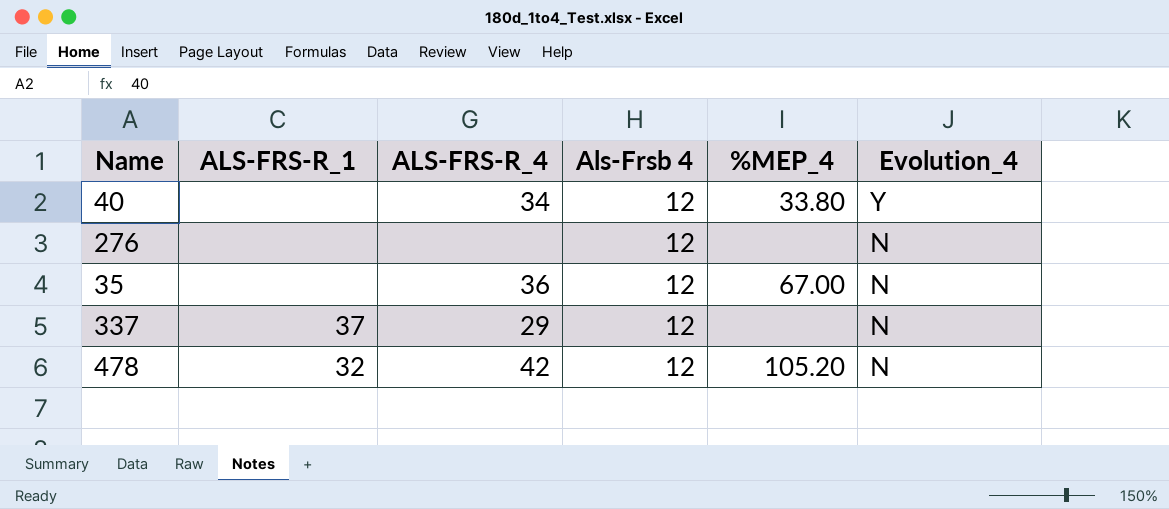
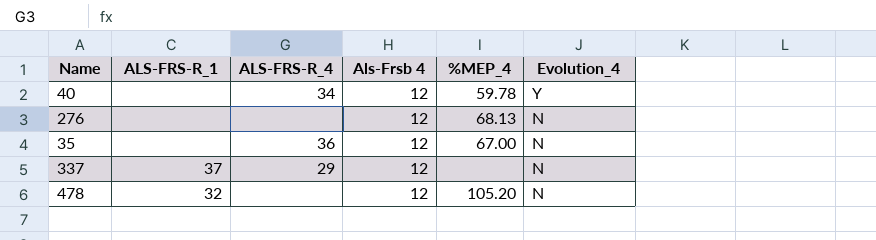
40 | %MEP_4: 33.80 -> 59.78
276 | %MEP_4: none -> 68.13
478 | ALS-FRS-R_4: 42 -> none

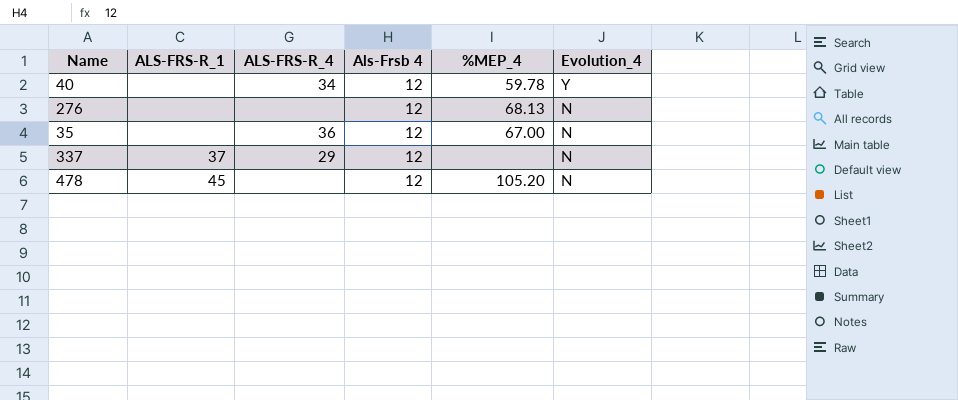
478 | ALS-FRS-R_1: 32 -> 45

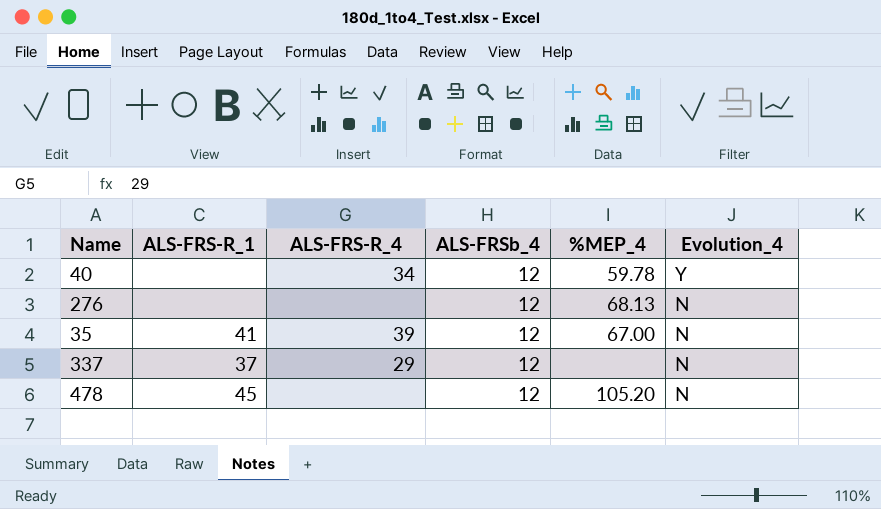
column name: Als-Frsb 4 -> ALS-FRSb_4
35 | ALS-FRS-R_1: none -> 41
35 | ALS-FRS-R_4: 36 -> 39

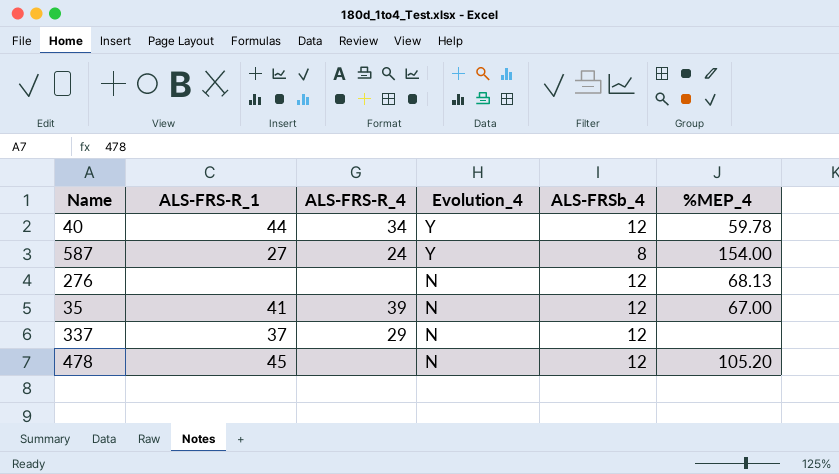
column Evolution_4 | position: 6 -> 4
40 | ALS-FRS-R_1: none -> 44
row 587: none -> 27 | 24 | Y | 8 | 154.00

